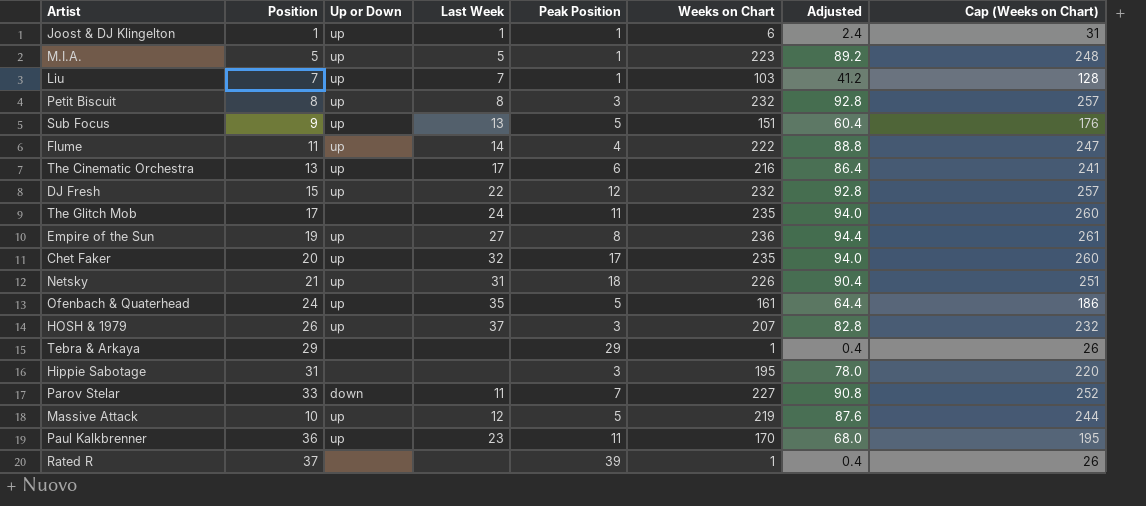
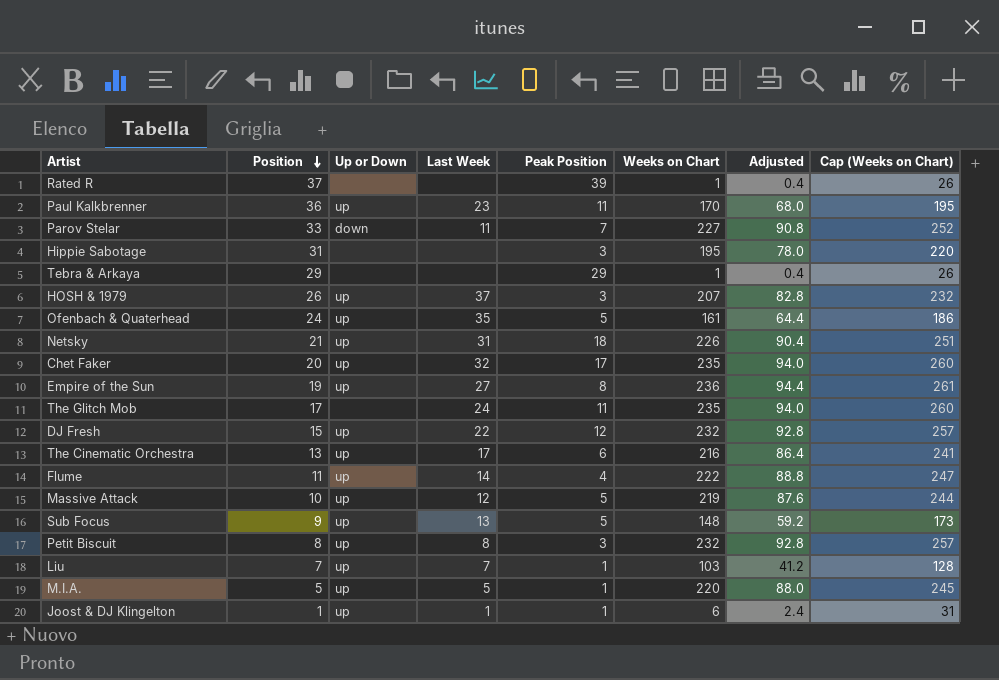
row order: none -> Position descending
Sub Focus | Weeks on Chart: 151 -> 148
Sub Focus | Adjusted: 60.4 -> 59.2
Sub Focus | Cap (Weeks on Chart): 176 -> 173
M.I.A. | Weeks on Chart: 223 -> 220
M.I.A. | Adjusted: 89.2 -> 88.0
M.I.A. | Cap (Weeks on Chart): 248 -> 245

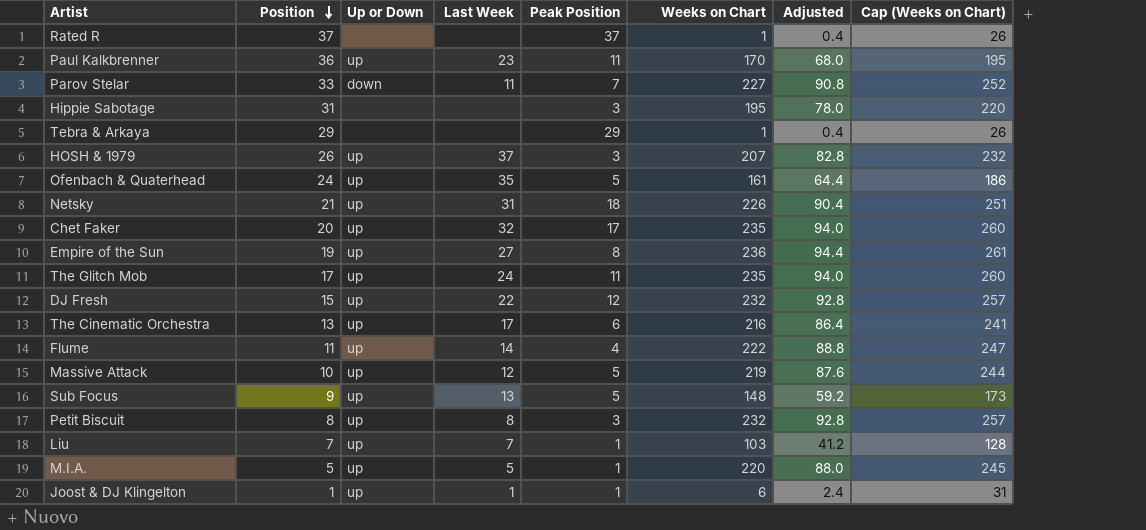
Rated R | Peak Position: 39 -> 37
The Glitch Mob | Up or Down: none -> up

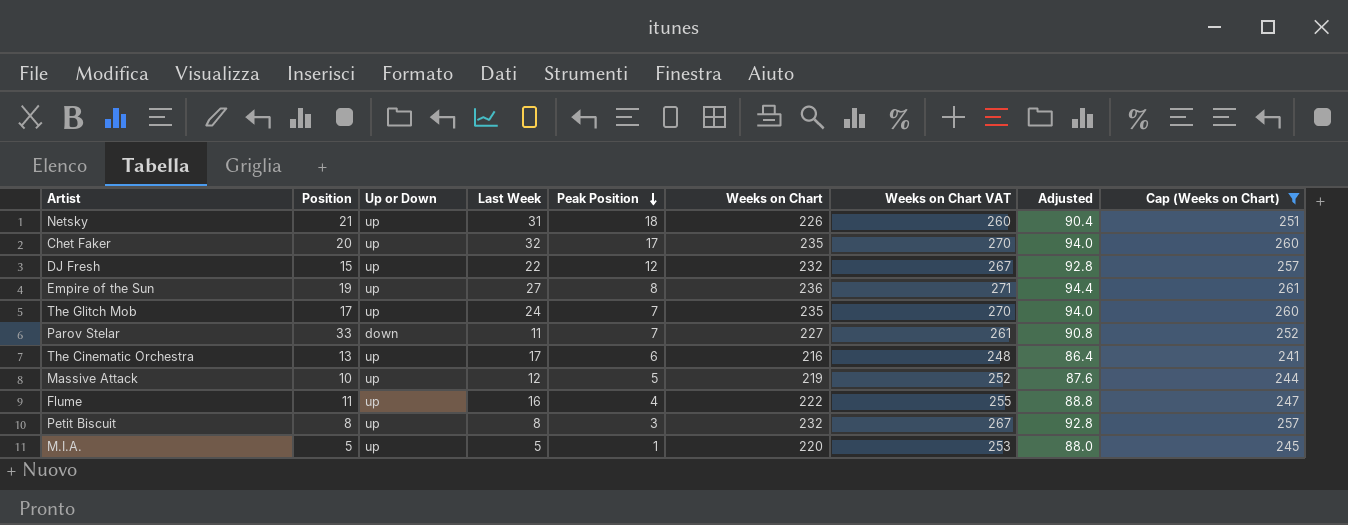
filter: none -> Cap (Weeks on Chart) >= 241
row order: Position descending -> Peak Position descending
column Weeks on Chart VAT | formula: none -> [Weeks on Chart] * 1.15
The Glitch Mob | Peak Position: 11 -> 7
Flume | Last Week: 14 -> 16

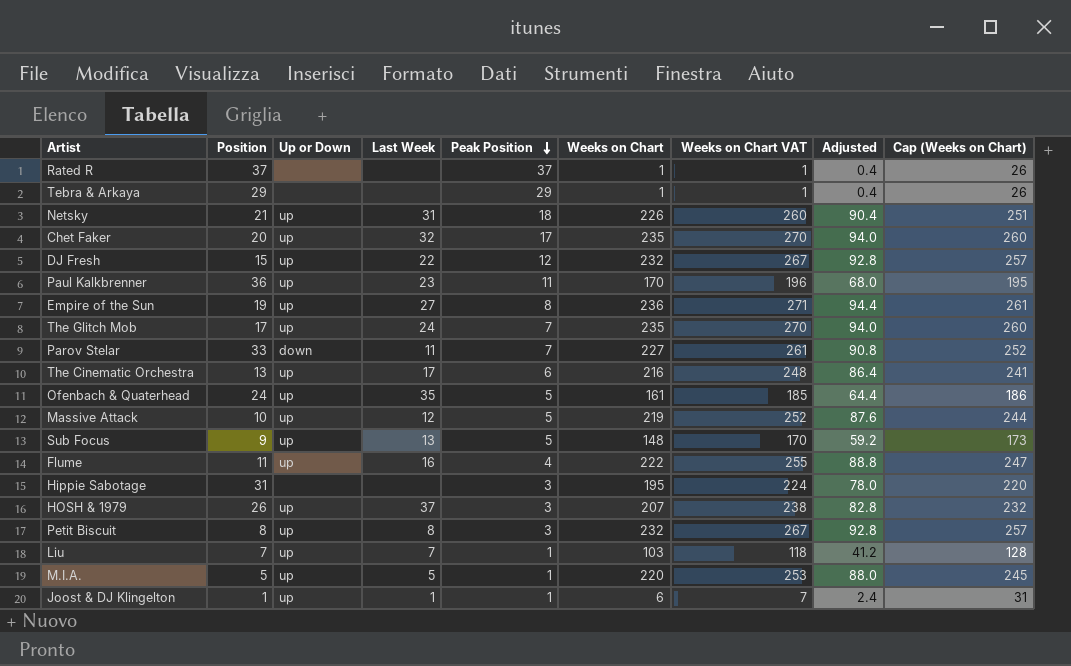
filter: Cap (Weeks on Chart) >= 241 -> none

